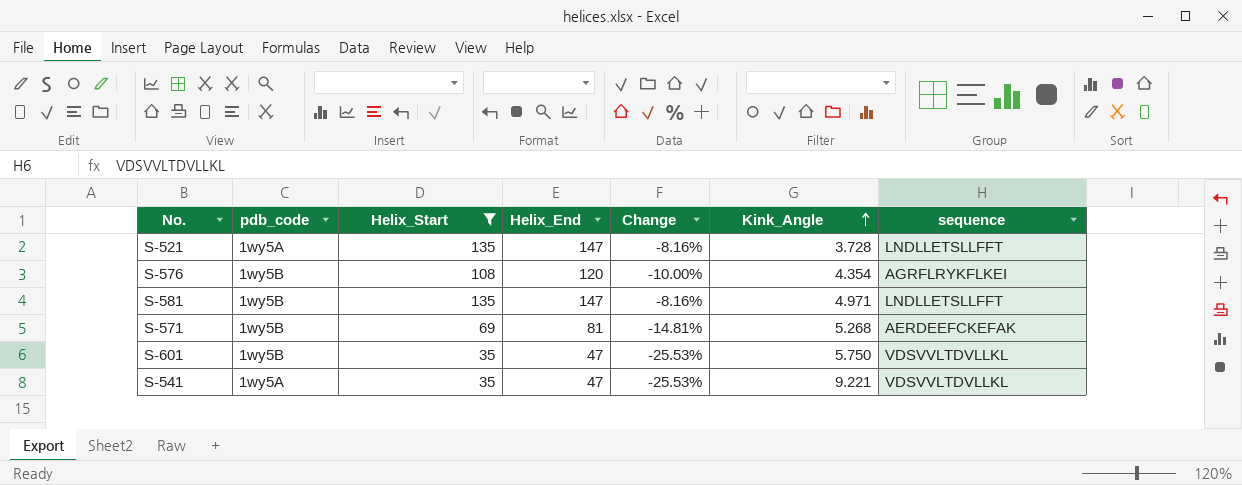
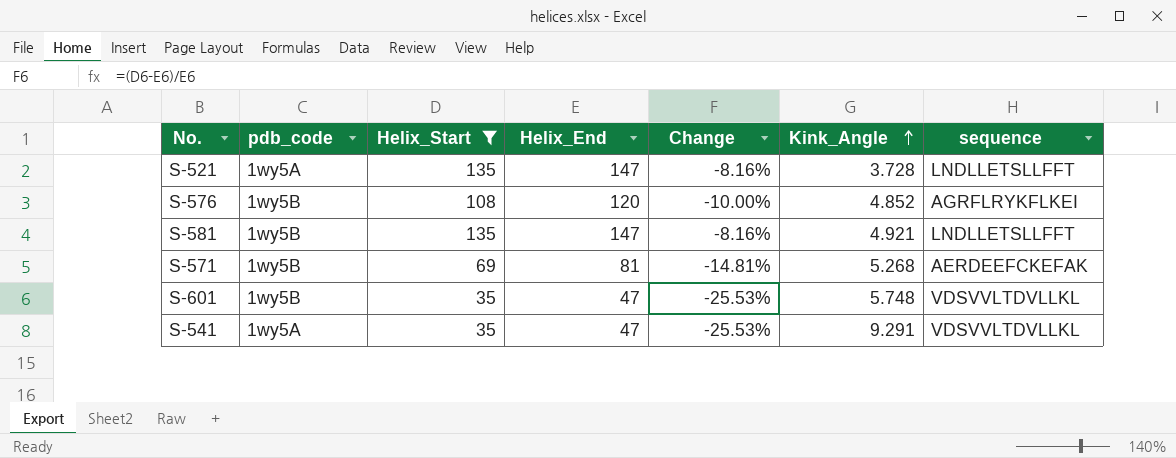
S-576 | Kink_Angle: 4.354 -> 4.852
S-581 | Kink_Angle: 4.971 -> 4.921
S-601 | Kink_Angle: 5.750 -> 5.748
S-541 | Kink_Angle: 9.221 -> 9.291

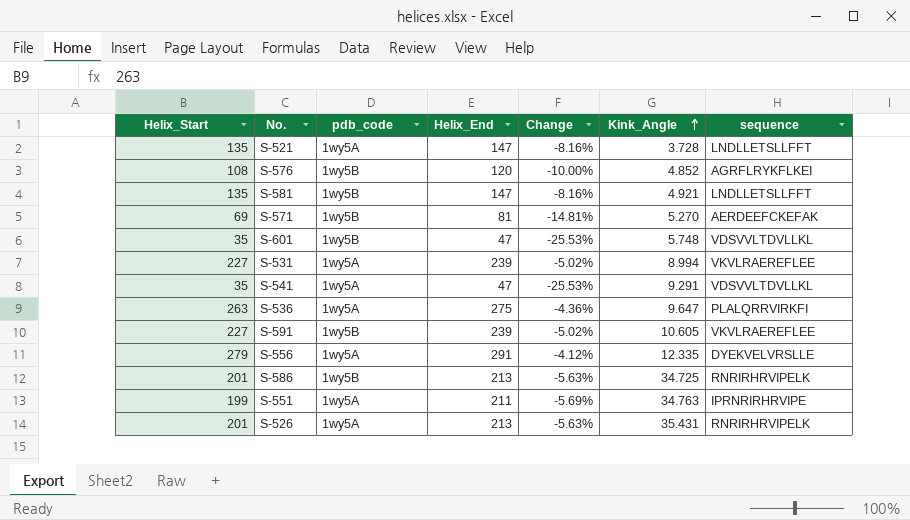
filter: Helix_Start <= 135 -> none
column Helix_Start | position: 3 -> 1
S-571 | Kink_Angle: 5.268 -> 5.270

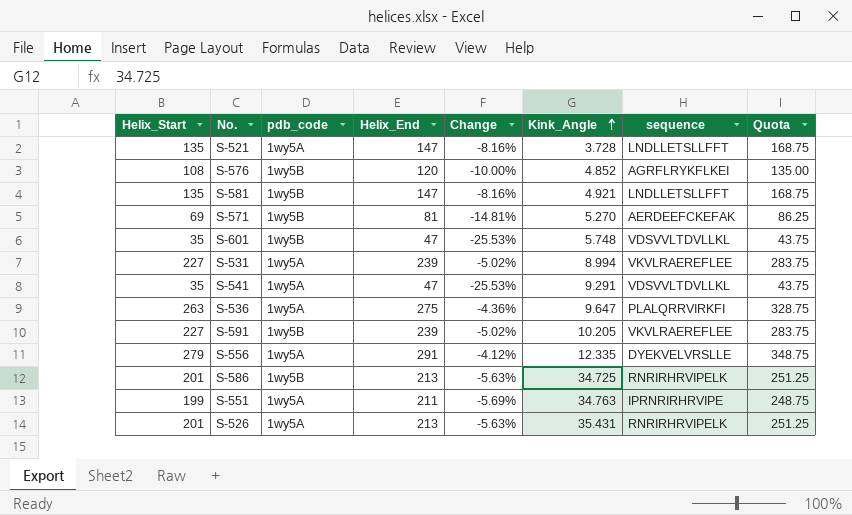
column Quota | formula: none -> [Helix_Start] * 1.25
S-591 | Kink_Angle: 10.605 -> 10.205

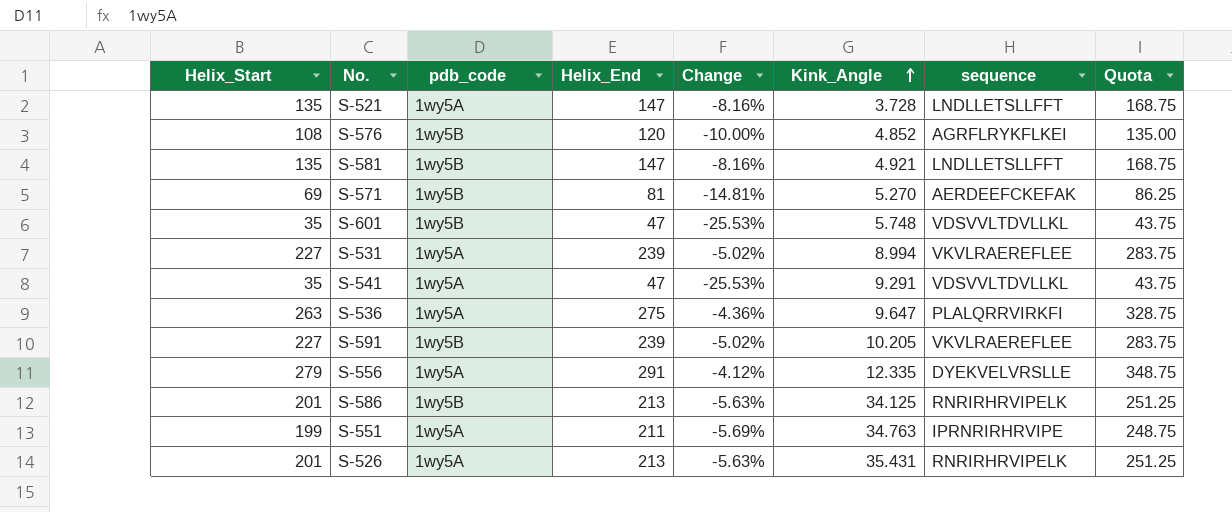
S-586 | Kink_Angle: 34.725 -> 34.125

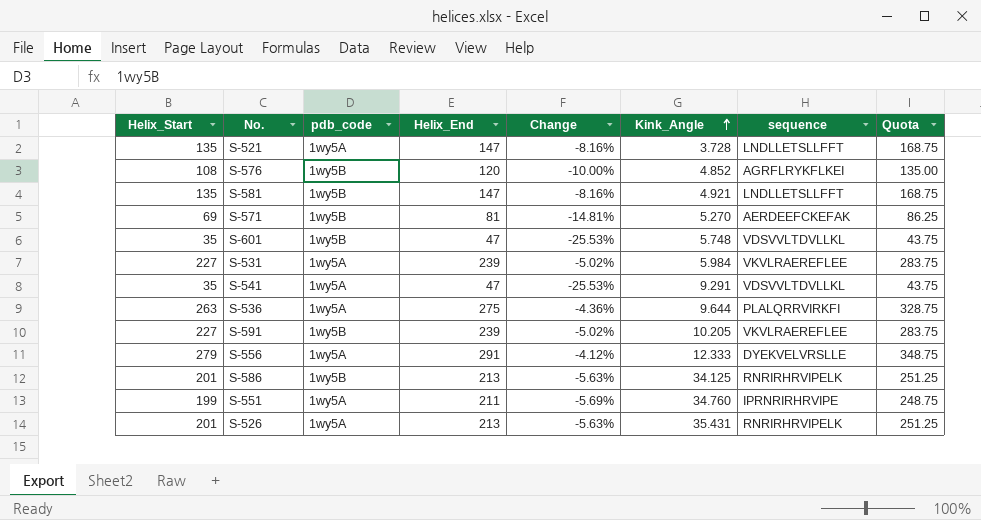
S-531 | Kink_Angle: 8.994 -> 5.984
S-536 | Kink_Angle: 9.647 -> 9.644
S-556 | Kink_Angle: 12.335 -> 12.333
S-551 | Kink_Angle: 34.763 -> 34.760

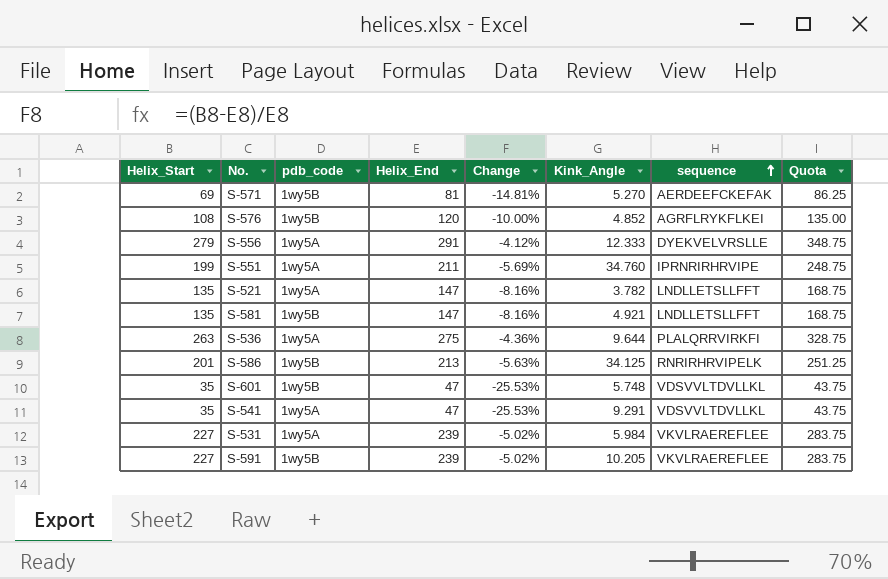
row order: Kink_Angle ascending -> sequence ascending
row S-526: 201 | 1wy5A | 213 | -5.63% | 35.431 | RNRIRHRVIPELK | 251.25 -> none
S-521 | Kink_Angle: 3.728 -> 3.782

